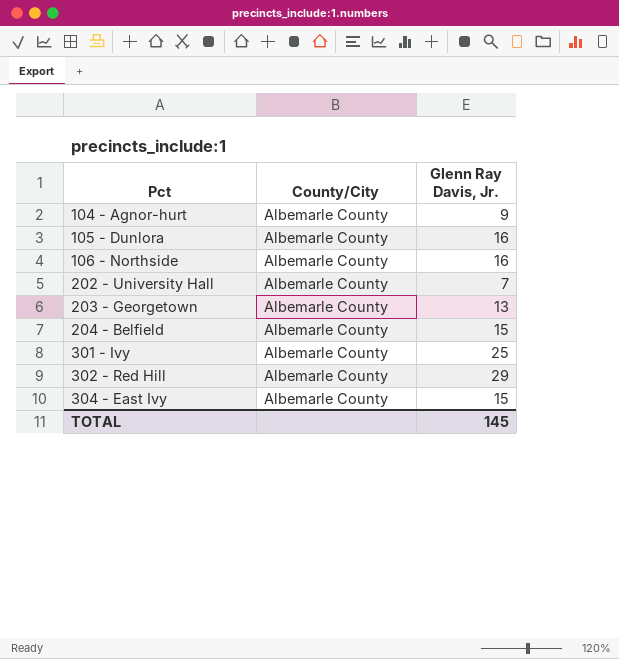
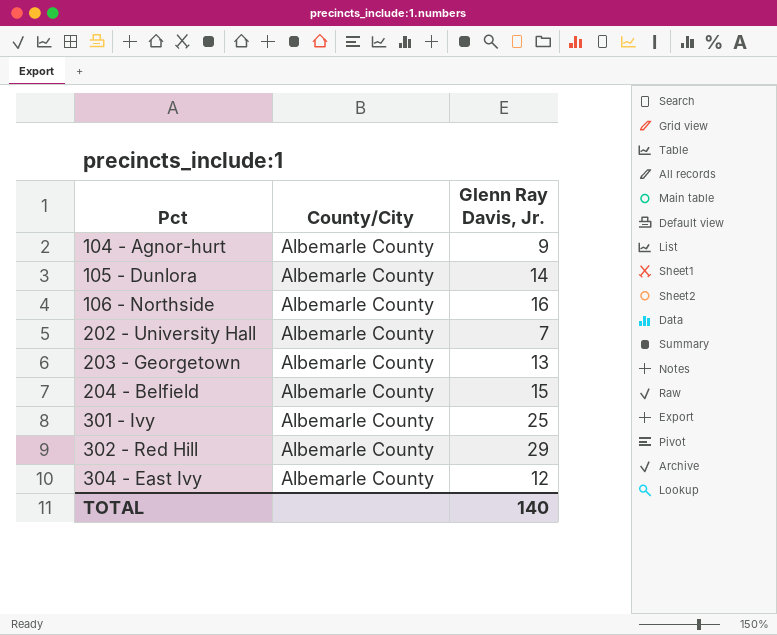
105 - Dunlora | Glenn Ray Davis, Jr.: 16 -> 14
304 - East Ivy | Glenn Ray Davis, Jr.: 15 -> 12
TOTAL | Glenn Ray Davis, Jr.: 145 -> 140

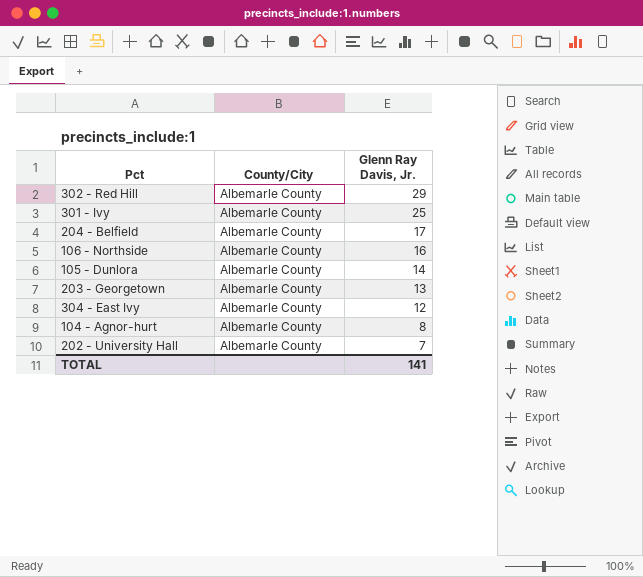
row order: Pct ascending -> Glenn Ray Davis, Jr. descending
204 - Belfield | Glenn Ray Davis, Jr.: 15 -> 17
104 - Agnor-hurt | Glenn Ray Davis, Jr.: 9 -> 8
TOTAL | Glenn Ray Davis, Jr.: 140 -> 141

